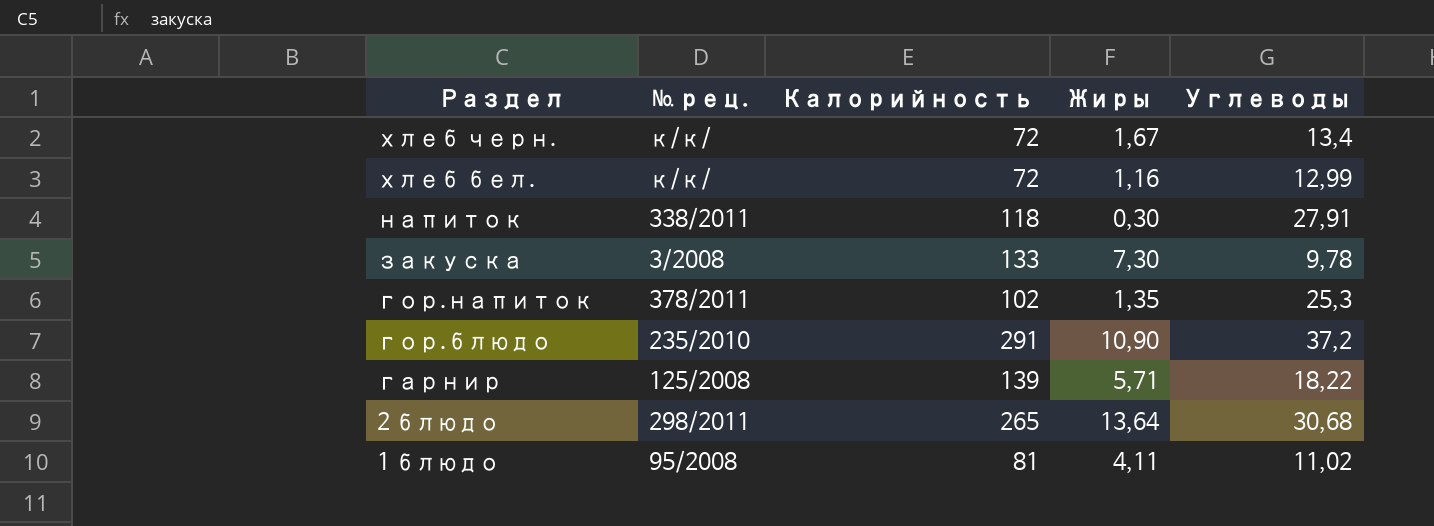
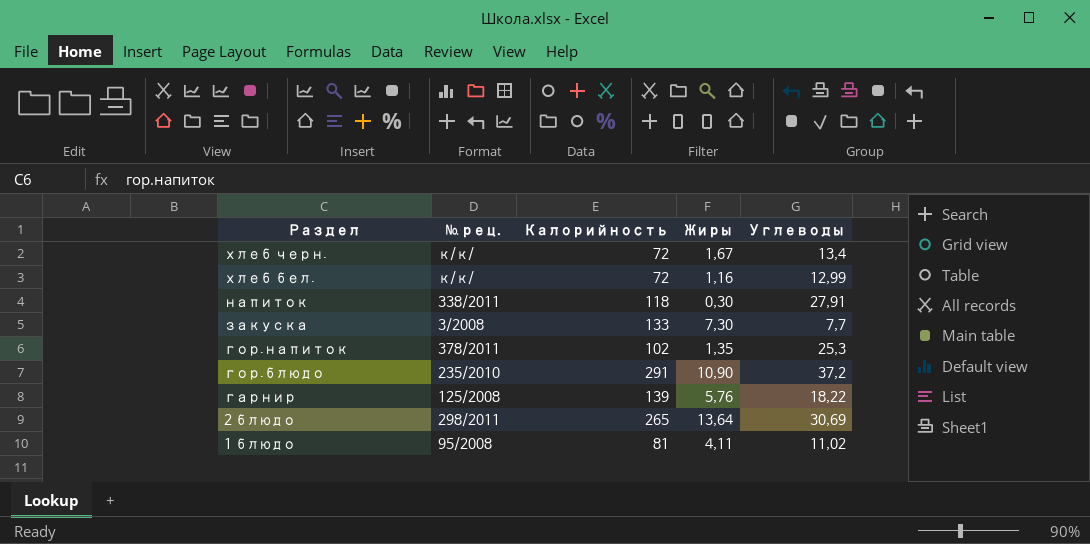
закуска | Углеводы: 9,78 -> 7,7
гарнир | Жиры: 5,71 -> 5,76
2 блюдо | Углеводы: 30,68 -> 30,69

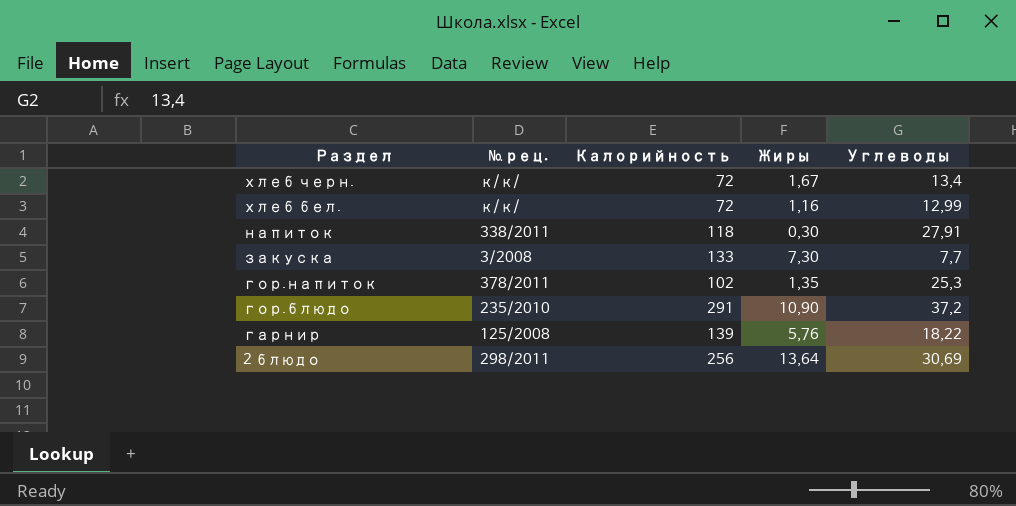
row 1 блюдо: 95/2008 | 81 | 4,11 | 11,02 -> none
2 блюдо | Калорийность: 265 -> 256

